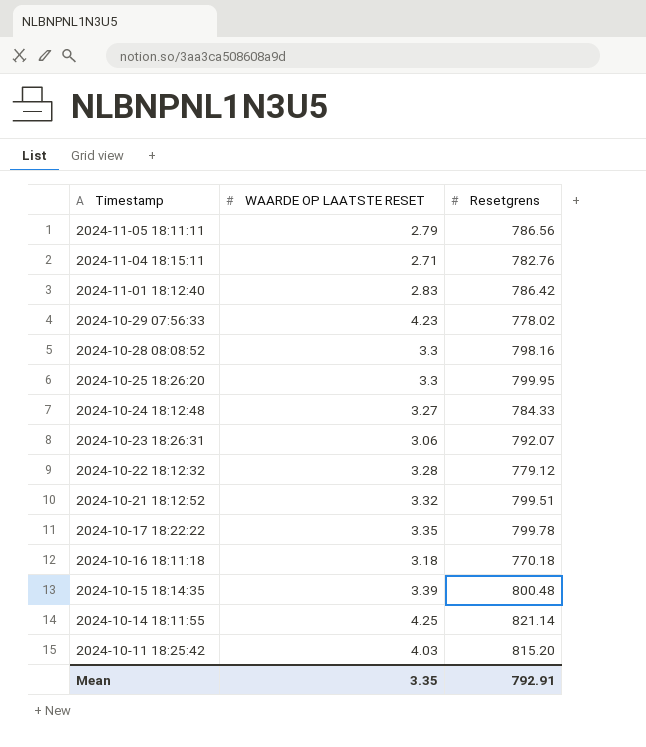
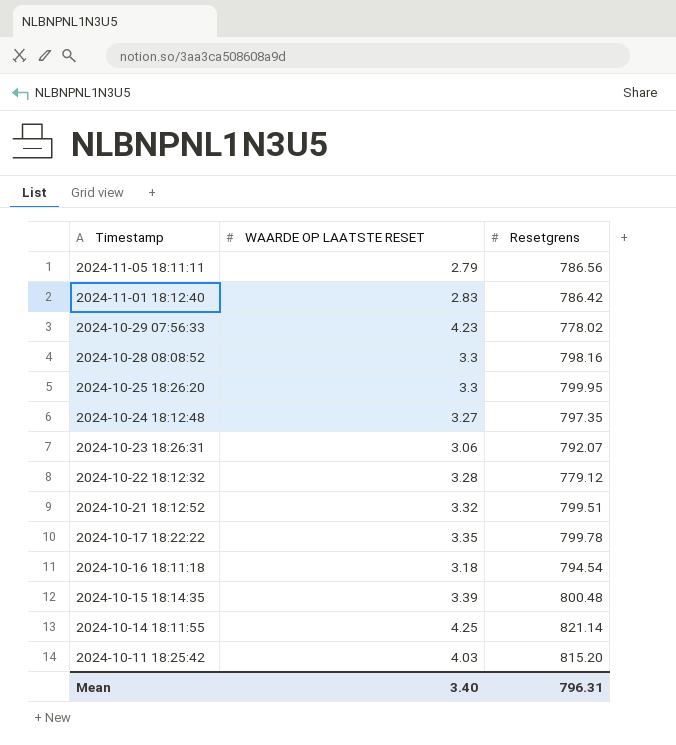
row 2024-11-04 18:15:11: 2.71 | 782.76 -> none
2024-10-24 18:12:48 | Resetgrens: 784.33 -> 797.35
2024-10-16 18:11:18 | Resetgrens: 770.18 -> 794.54
Mean | WAARDE OP LAATSTE RESET: 3.35 -> 3.40
Mean | Resetgrens: 792.91 -> 796.31

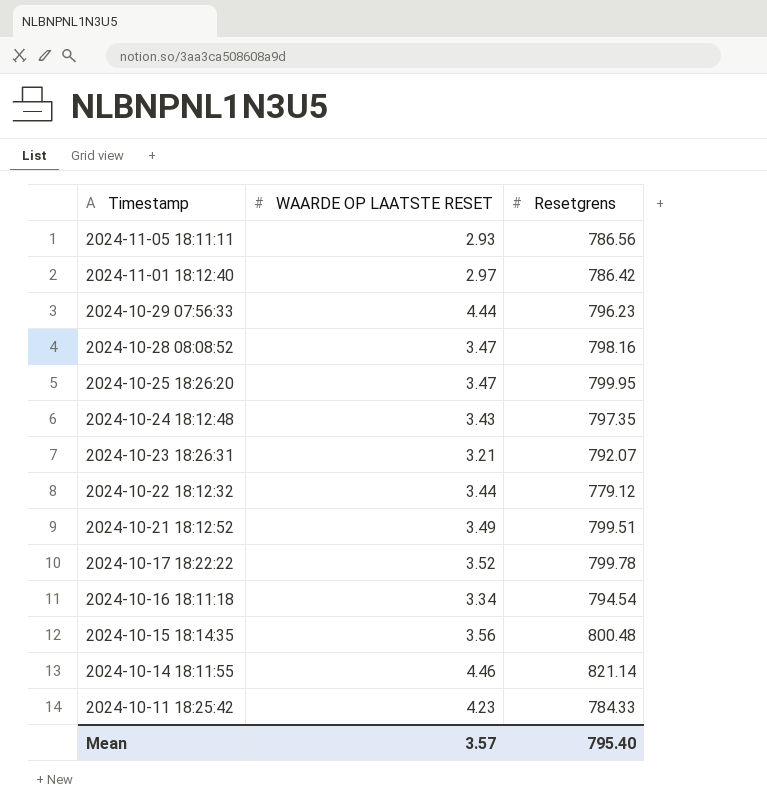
2024-11-05 18:11:11 | WAARDE OP LAATSTE RESET: 2.79 -> 2.93
2024-11-01 18:12:40 | WAARDE OP LAATSTE RESET: 2.83 -> 2.97
2024-10-29 07:56:33 | WAARDE OP LAATSTE RESET: 4.23 -> 4.44
2024-10-29 07:56:33 | Resetgrens: 778.02 -> 796.23
2024-10-28 08:08:52 | WAARDE OP LAATSTE RESET: 3.3 -> 3.47
2024-10-25 18:26:20 | WAARDE OP LAATSTE RESET: 3.3 -> 3.47
2024-10-24 18:12:48 | WAARDE OP LAATSTE RESET: 3.27 -> 3.43
2024-10-23 18:26:31 | WAARDE OP LAATSTE RESET: 3.06 -> 3.21
2024-10-22 18:12:32 | WAARDE OP LAATSTE RESET: 3.28 -> 3.44
2024-10-21 18:12:52 | WAARDE OP LAATSTE RESET: 3.32 -> 3.49
2024-10-17 18:22:22 | WAARDE OP LAATSTE RESET: 3.35 -> 3.52
2024-10-16 18:11:18 | WAARDE OP LAATSTE RESET: 3.18 -> 3.34
2024-10-15 18:14:35 | WAARDE OP LAATSTE RESET: 3.39 -> 3.56
2024-10-14 18:11:55 | WAARDE OP LAATSTE RESET: 4.25 -> 4.46
2024-10-11 18:25:42 | WAARDE OP LAATSTE RESET: 4.03 -> 4.23
2024-10-11 18:25:42 | Resetgrens: 815.20 -> 784.33
Mean | WAARDE OP LAATSTE RESET: 3.40 -> 3.57
Mean | Resetgrens: 796.31 -> 795.40

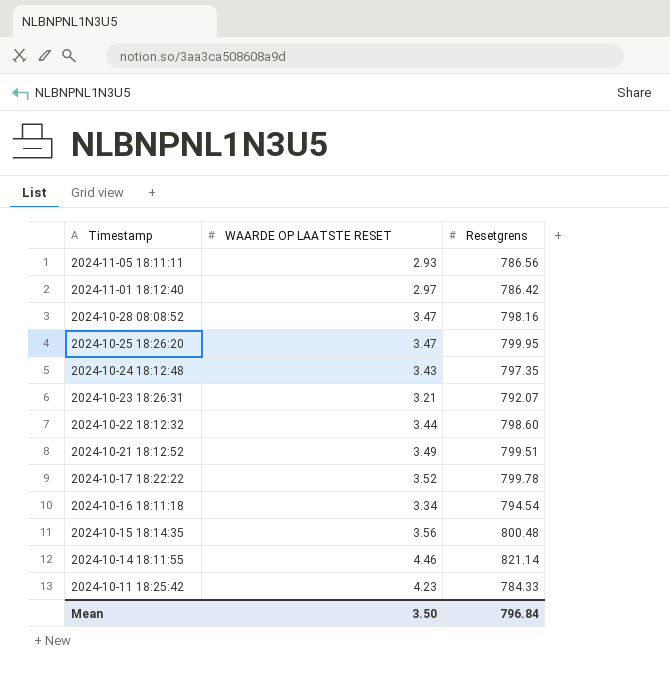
row 2024-10-29 07:56:33: 4.44 | 796.23 -> none
2024-10-22 18:12:32 | Resetgrens: 779.12 -> 798.60
Mean | WAARDE OP LAATSTE RESET: 3.57 -> 3.50
Mean | Resetgrens: 795.40 -> 796.84

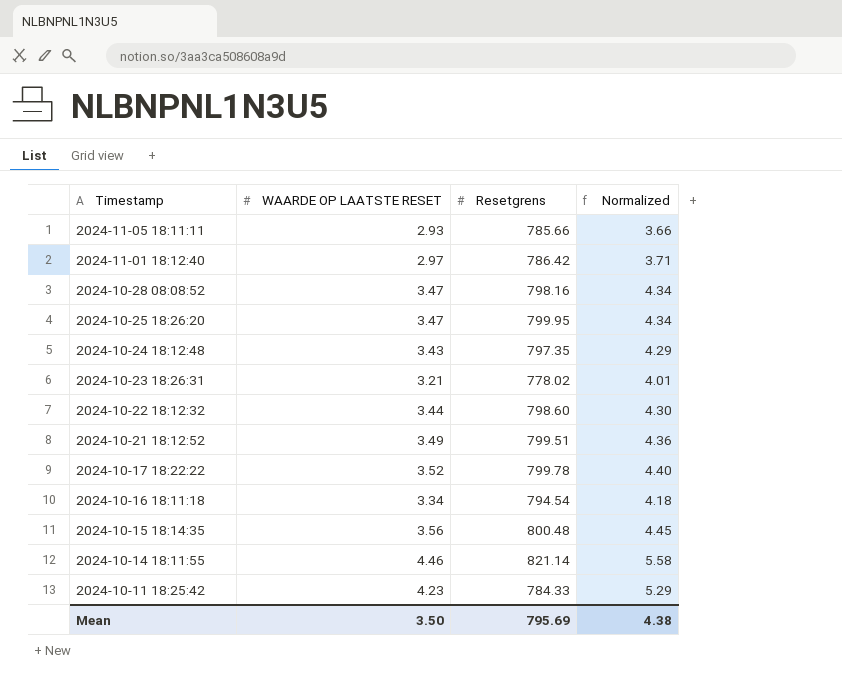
column Normalized | formula: none -> [WAARDE OP LAATSTE RESET] * 1.25
2024-11-05 18:11:11 | Resetgrens: 786.56 -> 785.66
2024-10-23 18:26:31 | Resetgrens: 792.07 -> 778.02
Mean | Resetgrens: 796.84 -> 795.69

